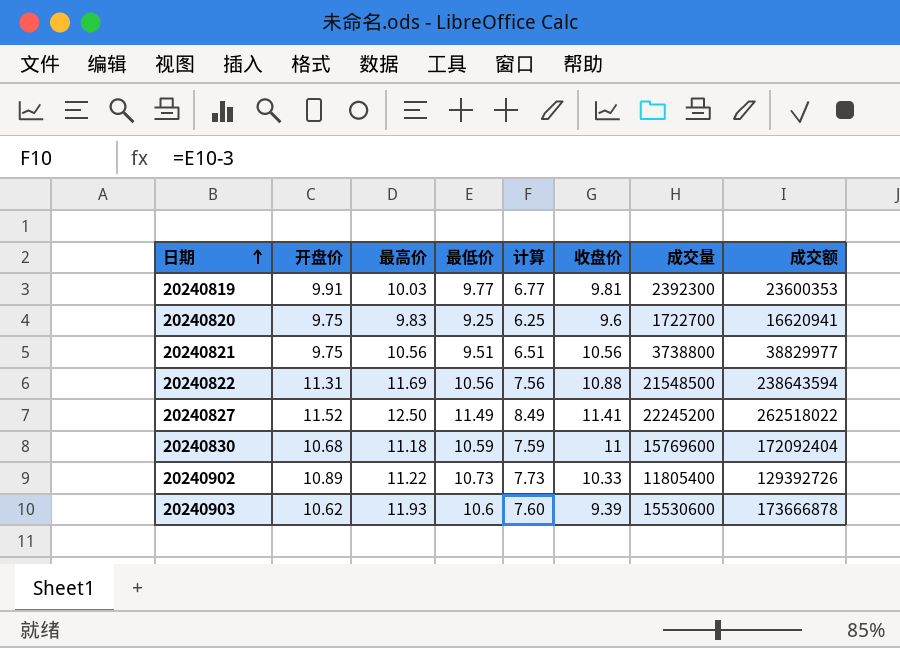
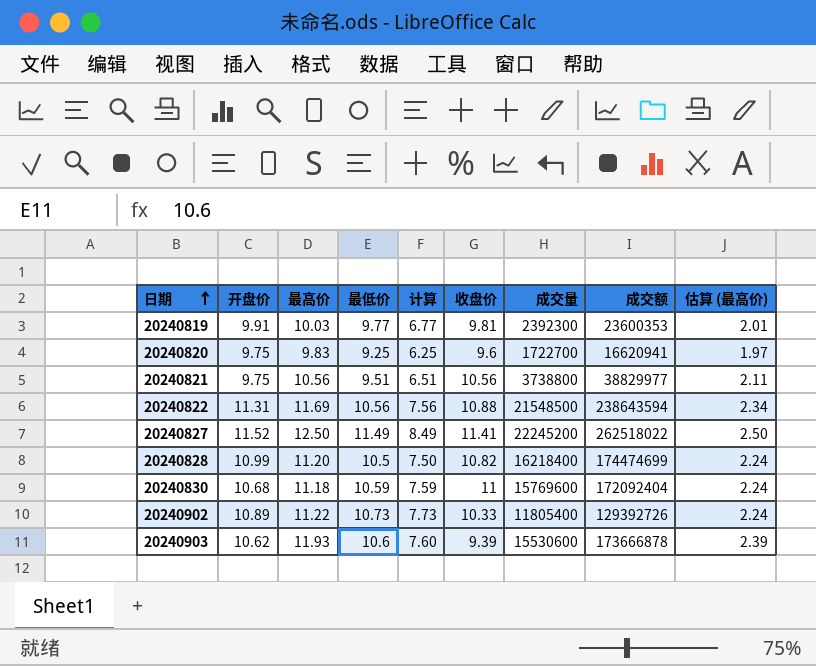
column 估算 (最高价) | formula: none -> [最高价] * 0.2
row 20240828: none -> 10.99 | 11.20 | 10.5 | 7.50 | 10.82 | 16218400 | 174474699 | 2.24

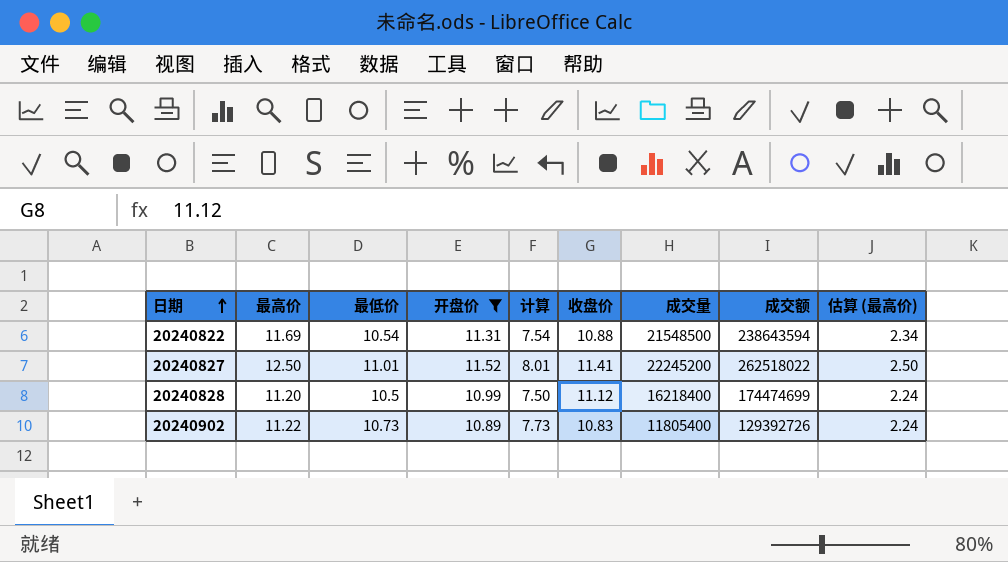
filter: none -> 开盘价 >= 10.89
column 开盘价 | position: 2 -> 4
20240822 | 最低价: 10.56 -> 10.54
20240822 | 计算: 7.56 -> 7.54
20240827 | 最低价: 11.49 -> 11.01
20240827 | 计算: 8.49 -> 8.01
20240828 | 收盘价: 10.82 -> 11.12
20240902 | 收盘价: 10.33 -> 10.83

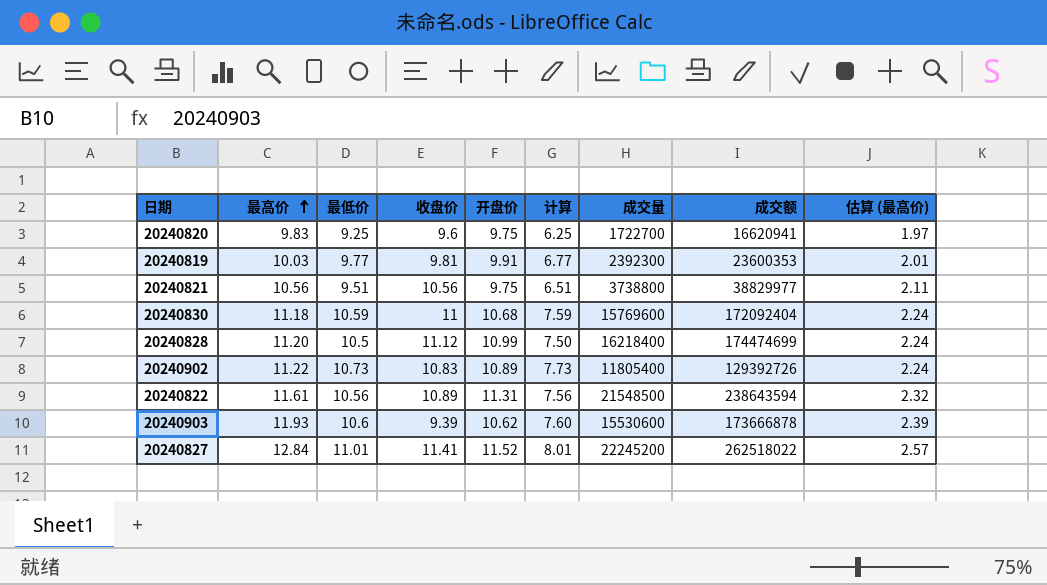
filter: 开盘价 >= 10.89 -> none
row order: 日期 ascending -> 最高价 ascending
column 收盘价 | position: 6 -> 4
20240822 | 最高价: 11.69 -> 11.61
20240822 | 最低价: 10.54 -> 10.56
20240822 | 收盘价: 10.88 -> 10.89
20240822 | 计算: 7.54 -> 7.56
20240822 | 估算 (最高价): 2.34 -> 2.32
20240827 | 最高价: 12.50 -> 12.84
20240827 | 估算 (最高价): 2.50 -> 2.57

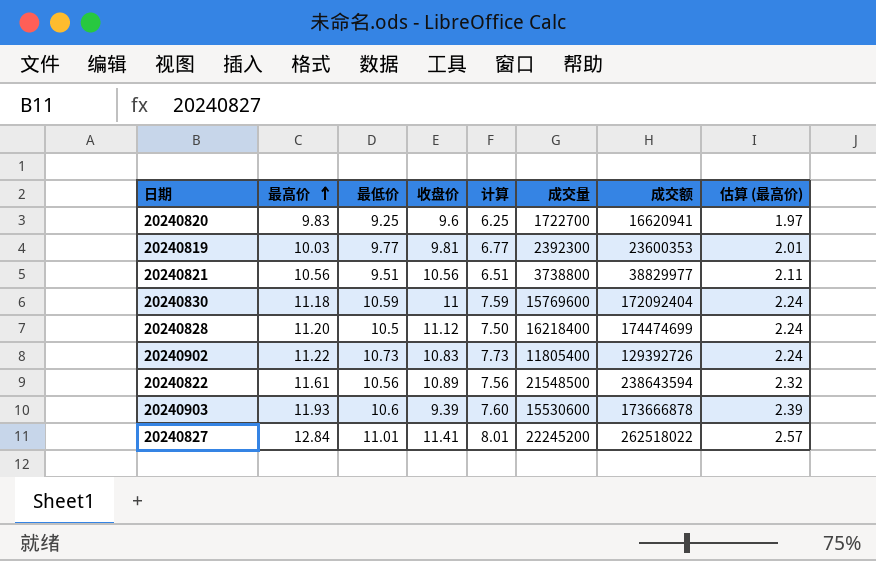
column 开盘价 | position: 5 -> none

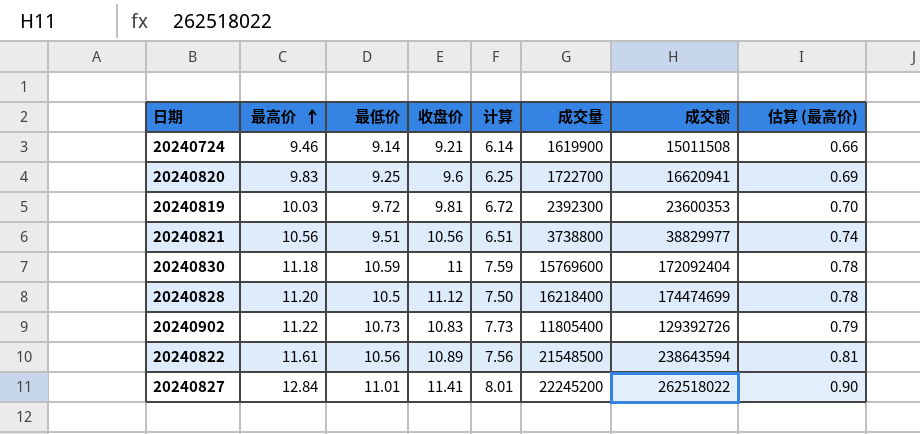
column 估算 (最高价) | formula: [最高价] * 0.2 -> [最高价] * 0.07
row 20240903: 11.93 | 10.6 | 9.39 | 7.60 | 15530600 | 173666878 | 2.39 -> none
row 20240724: none -> 9.46 | 9.14 | 9.21 | 6.14 | 1619900 | 15011508 | 0.66
20240819 | 最低价: 9.77 -> 9.72
20240819 | 计算: 6.77 -> 6.72

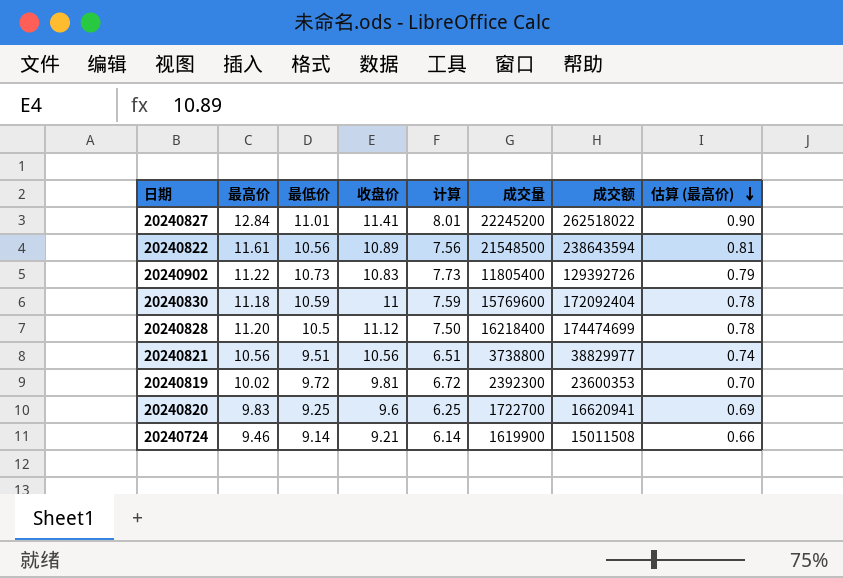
row order: 最高价 ascending -> 估算 (最高价) descending
20240819 | 最高价: 10.03 -> 10.02

